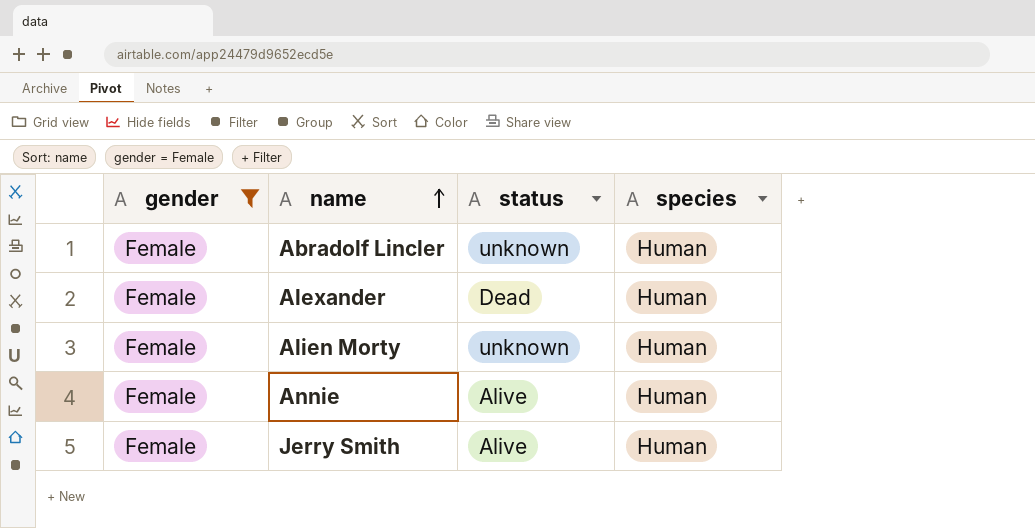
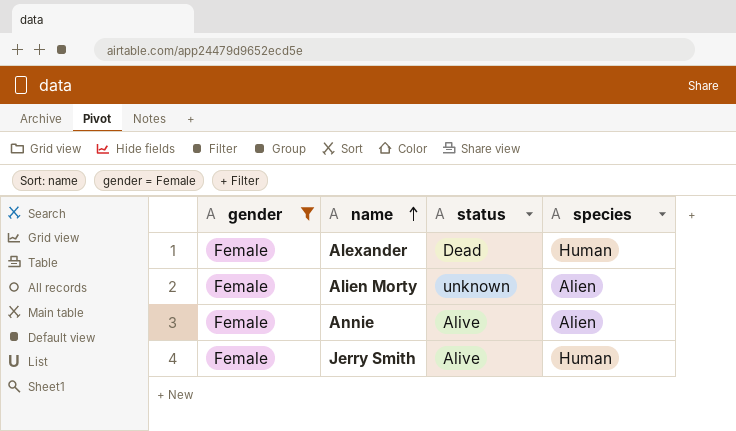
row Abradolf Lincler: Female | unknown | Human -> none
Alien Morty | species: Human -> Alien
Annie | species: Human -> Alien

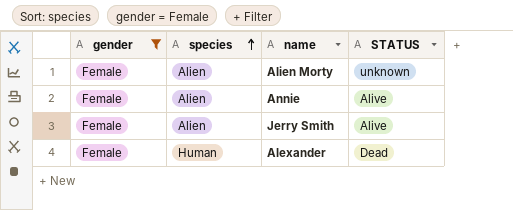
row order: name ascending -> species ascending
column species | position: 4 -> 2
column name: status -> STATUS
Jerry Smith | species: Human -> Alien

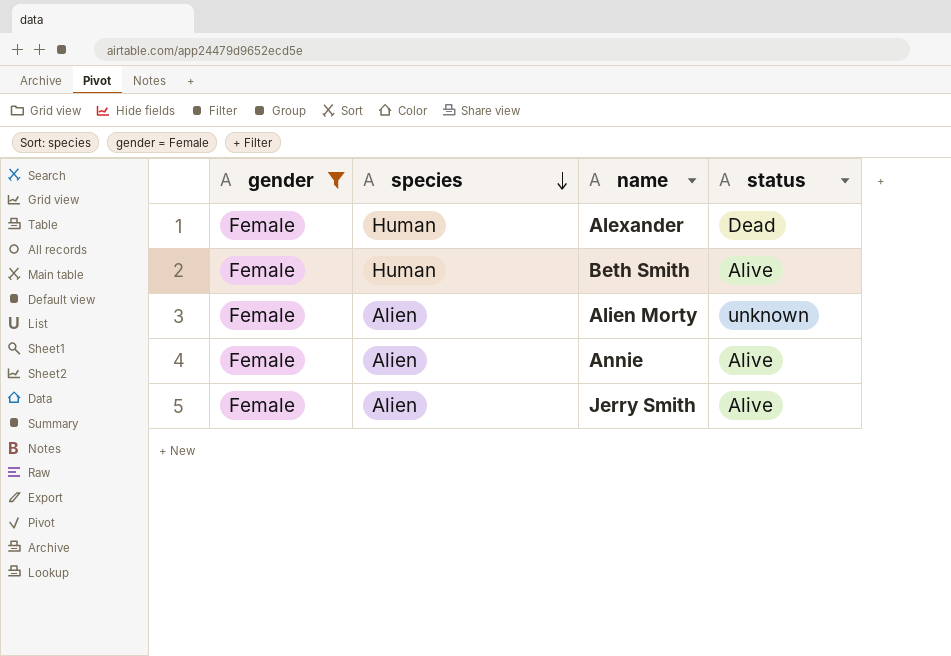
row order: species ascending -> species descending
column name: STATUS -> status
row Beth Smith: none -> Female | Human | Alive

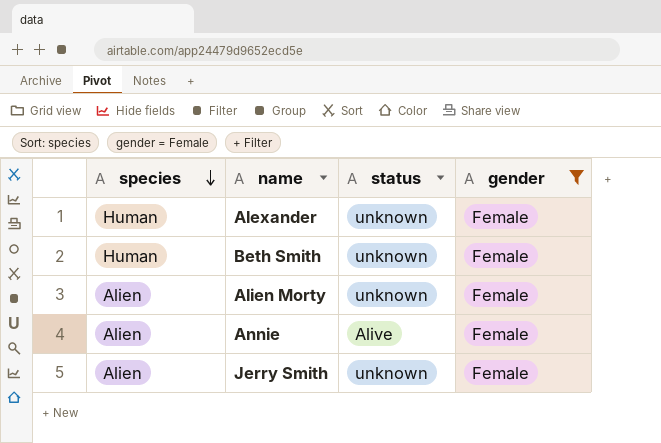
column gender | position: 1 -> 4
Alexander | status: Dead -> unknown
Beth Smith | status: Alive -> unknown
Jerry Smith | status: Alive -> unknown

